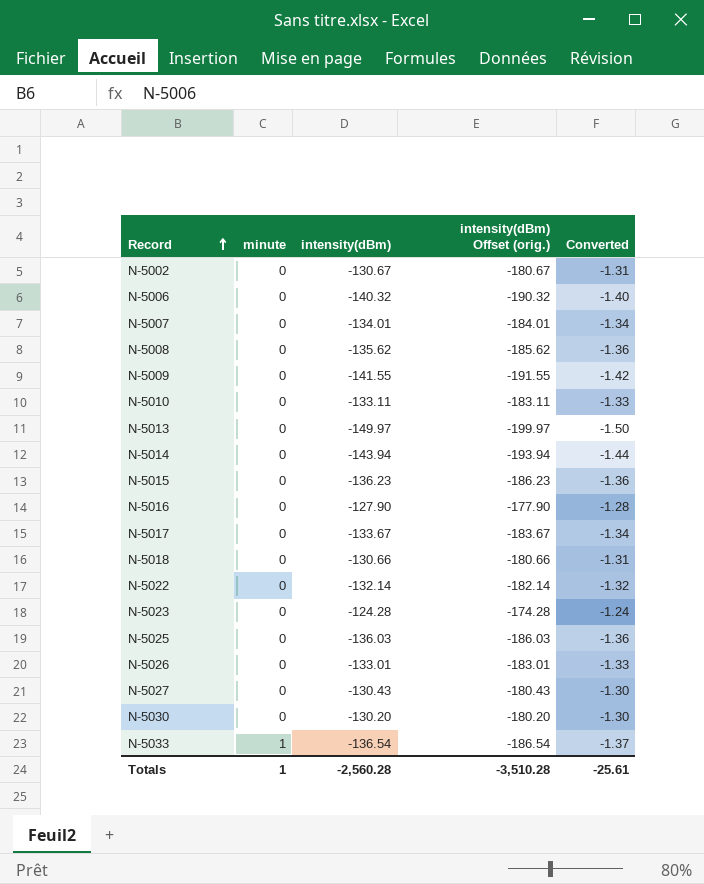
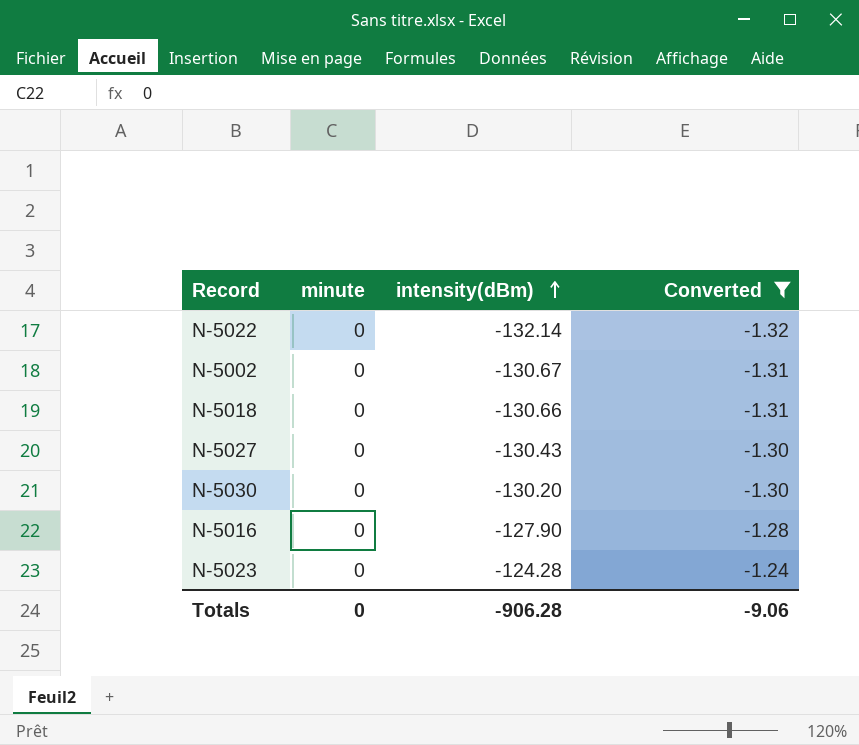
filter: none -> Converted >= -1.32
row order: Record ascending -> intensity(dBm) ascending
column intensity(dBm) Offset (orig.) | formula: [intensity(dBm)] - 50 -> none
Totals | minute: 1 -> 0
Totals | intensity(dBm): -2,560.28 -> -906.28
Totals | Converted: -25.61 -> -9.06

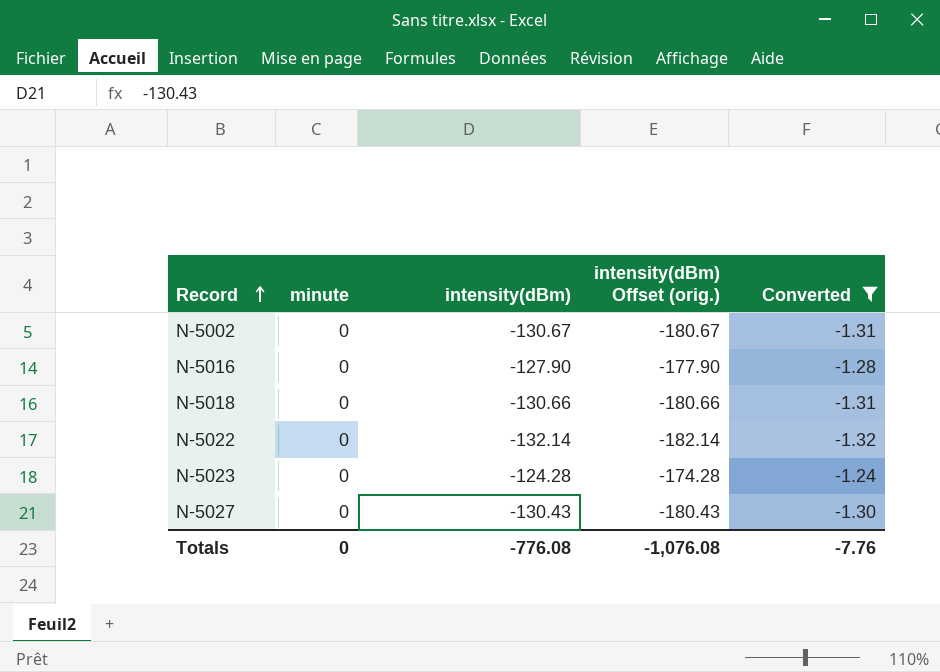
row order: intensity(dBm) ascending -> Record ascending
column intensity(dBm) Offset (orig.) | formula: none -> [intensity(dBm)] - 50
row N-5030: 0 | -130.20 | -1.30 -> none
Totals | intensity(dBm): -906.28 -> -776.08
Totals | Converted: -9.06 -> -7.76

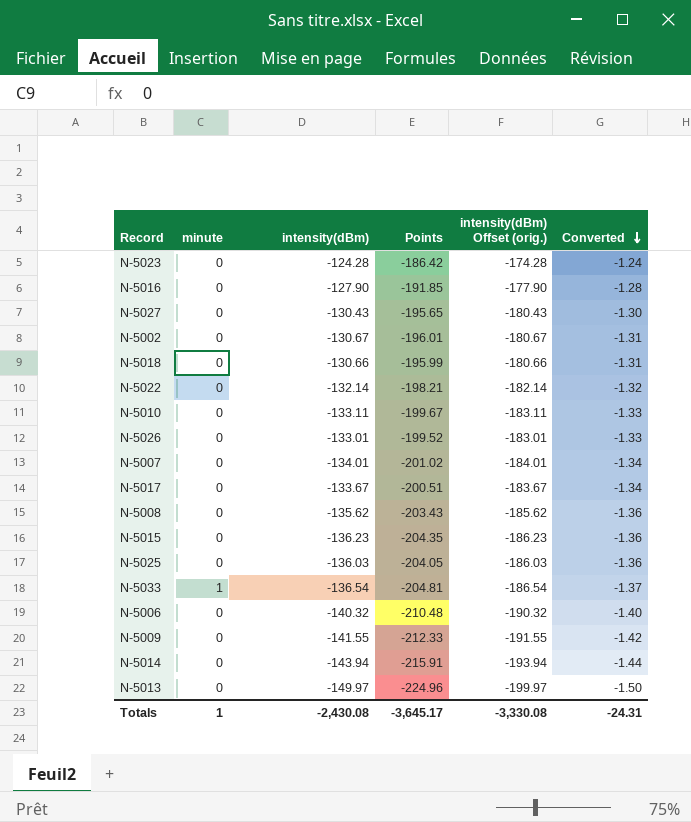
filter: Converted >= -1.32 -> none
row order: Record ascending -> Converted descending
column Points | formula: none -> [intensity(dBm)] * 1.5
Totals | minute: 0 -> 1
Totals | intensity(dBm): -776.08 -> -2,430.08
Totals | intensity(dBm) Offset (orig.): -1,076.08 -> -3,330.08
Totals | Converted: -7.76 -> -24.31

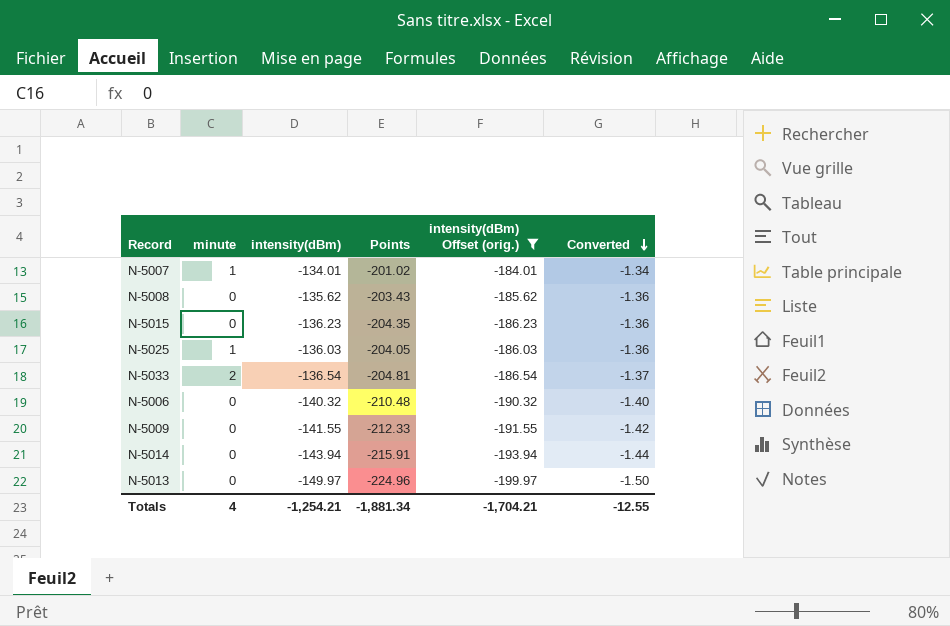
filter: none -> intensity(dBm) Offset (orig.) <= -184.01
N-5007 | minute: 0 -> 1
N-5025 | minute: 0 -> 1
N-5033 | minute: 1 -> 2
Totals | minute: 1 -> 4
Totals | intensity(dBm): -2,430.08 -> -1,254.21
Totals | Points: -3,645.17 -> -1,881.34
Totals | intensity(dBm) Offset (orig.): -3,330.08 -> -1,704.21
Totals | Converted: -24.31 -> -12.55

